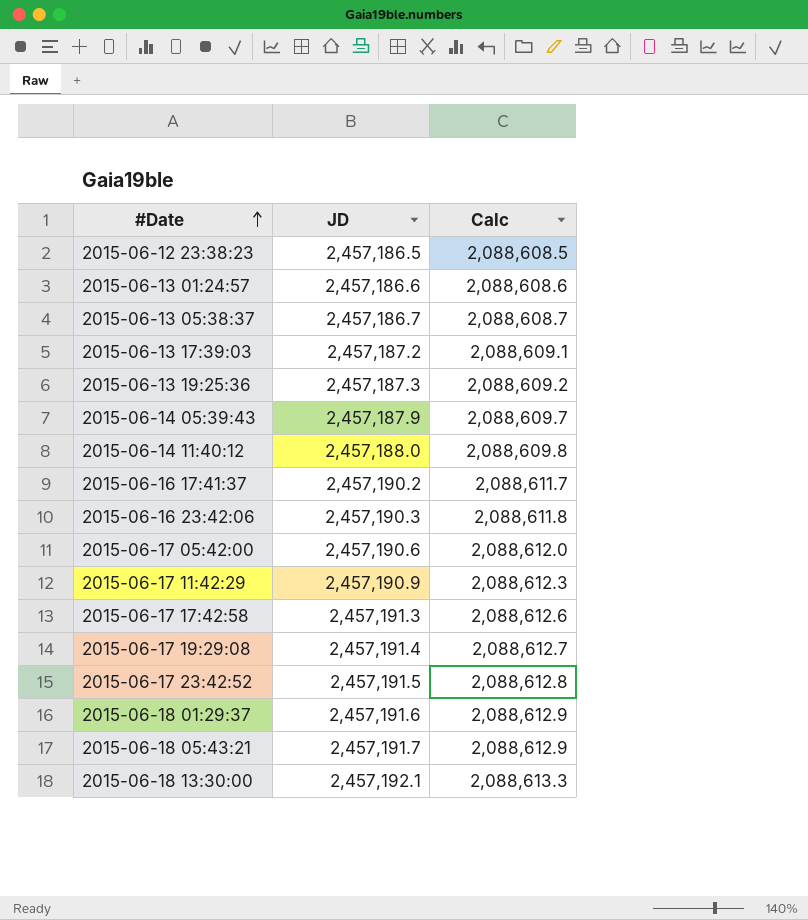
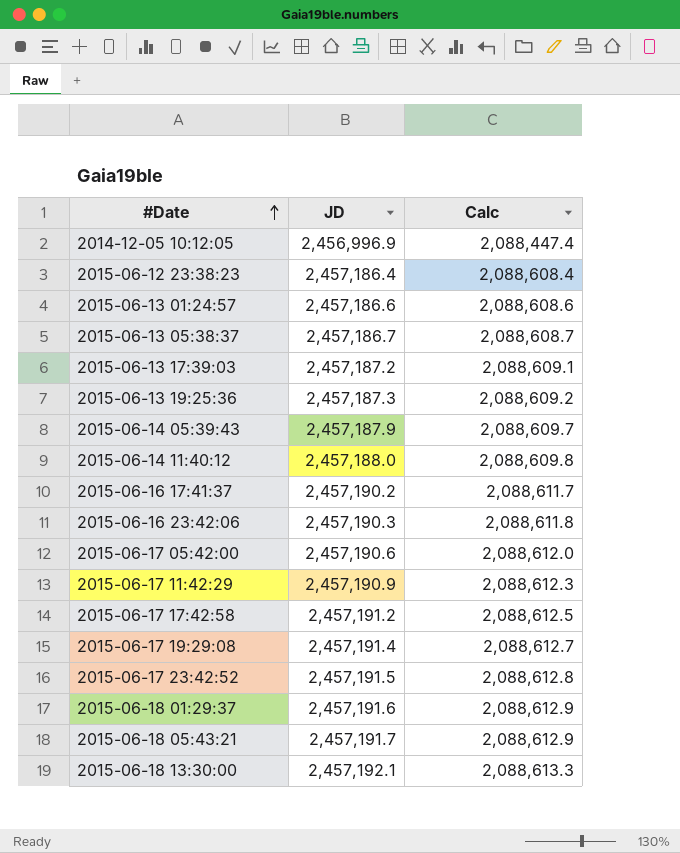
row 2014-12-05 10:12:05: none -> 2,456,996.9 | 2,088,447.4
2015-06-12 23:38:23 | JD: 2,457,186.5 -> 2,457,186.4
2015-06-12 23:38:23 | Calc: 2,088,608.5 -> 2,088,608.4
2015-06-17 17:42:58 | JD: 2,457,191.3 -> 2,457,191.2
2015-06-17 17:42:58 | Calc: 2,088,612.6 -> 2,088,612.5

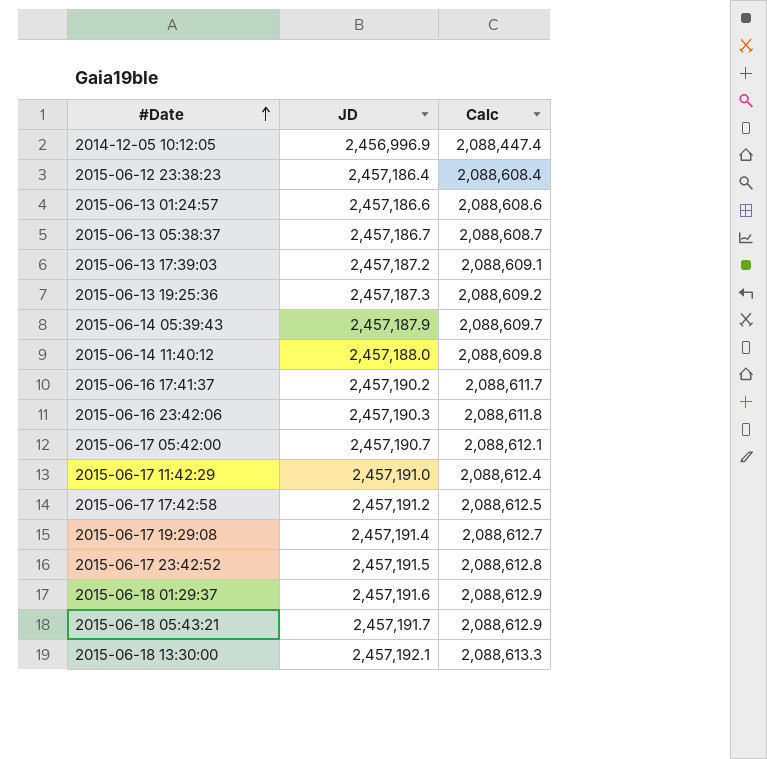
2015-06-17 05:42:00 | JD: 2,457,190.6 -> 2,457,190.7
2015-06-17 05:42:00 | Calc: 2,088,612.0 -> 2,088,612.1
2015-06-17 11:42:29 | JD: 2,457,190.9 -> 2,457,191.0
2015-06-17 11:42:29 | Calc: 2,088,612.3 -> 2,088,612.4

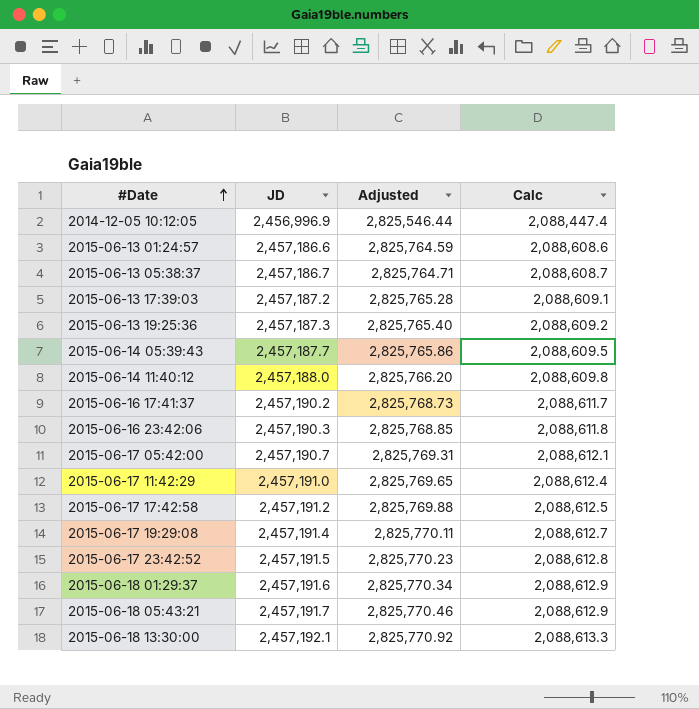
column Adjusted | formula: none -> [JD] * 1.15
row 2015-06-12 23:38:23: 2,457,186.4 | 2,088,608.4 -> none
2015-06-14 05:39:43 | JD: 2,457,187.9 -> 2,457,187.7
2015-06-14 05:39:43 | Calc: 2,088,609.7 -> 2,088,609.5

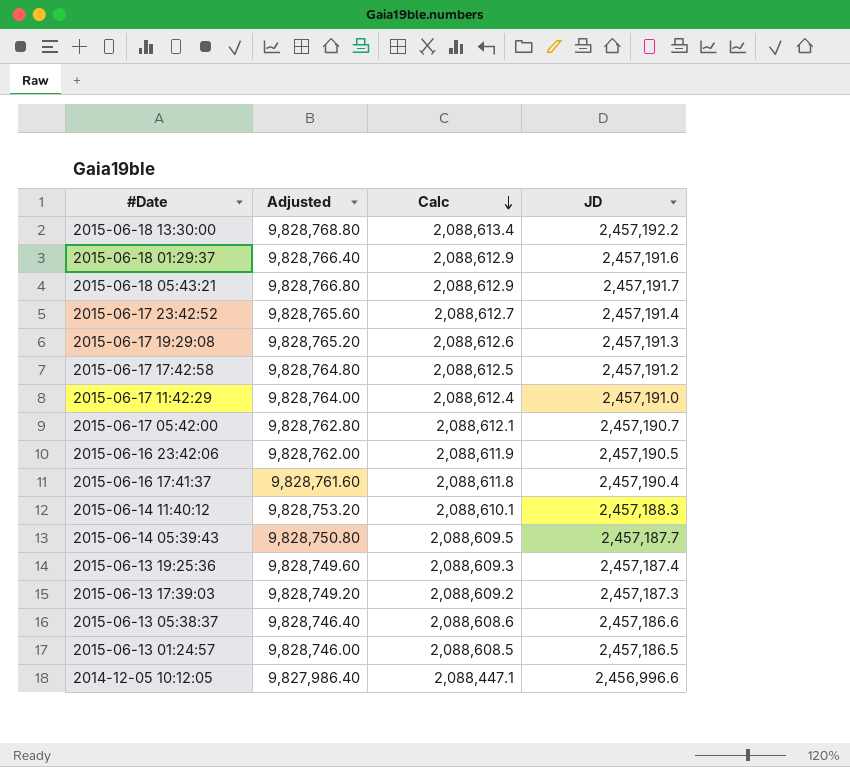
row order: #Date ascending -> Calc descending
column Adjusted | formula: [JD] * 1.15 -> [JD] * 4
column JD | position: 2 -> 4
2015-06-18 13:30:00 | Calc: 2,088,613.3 -> 2,088,613.4
2015-06-18 13:30:00 | JD: 2,457,192.1 -> 2,457,192.2
2015-06-17 23:42:52 | Calc: 2,088,612.8 -> 2,088,612.7
2015-06-17 23:42:52 | JD: 2,457,191.5 -> 2,457,191.4
2015-06-17 19:29:08 | Calc: 2,088,612.7 -> 2,088,612.6
2015-06-17 19:29:08 | JD: 2,457,191.4 -> 2,457,191.3
2015-06-16 23:42:06 | Calc: 2,088,611.8 -> 2,088,611.9
2015-06-16 23:42:06 | JD: 2,457,190.3 -> 2,457,190.5
2015-06-16 17:41:37 | Calc: 2,088,611.7 -> 2,088,611.8
2015-06-16 17:41:37 | JD: 2,457,190.2 -> 2,457,190.4
2015-06-14 11:40:12 | Calc: 2,088,609.8 -> 2,088,610.1
2015-06-14 11:40:12 | JD: 2,457,188.0 -> 2,457,188.3
2015-06-13 19:25:36 | Calc: 2,088,609.2 -> 2,088,609.3
2015-06-13 19:25:36 | JD: 2,457,187.3 -> 2,457,187.4
2015-06-13 17:39:03 | Calc: 2,088,609.1 -> 2,088,609.2
2015-06-13 17:39:03 | JD: 2,457,187.2 -> 2,457,187.3
2015-06-13 05:38:37 | Calc: 2,088,608.7 -> 2,088,608.6
2015-06-13 05:38:37 | JD: 2,457,186.7 -> 2,457,186.6
2015-06-13 01:24:57 | Calc: 2,088,608.6 -> 2,088,608.5
2015-06-13 01:24:57 | JD: 2,457,186.6 -> 2,457,186.5
2014-12-05 10:12:05 | Calc: 2,088,447.4 -> 2,088,447.1
2014-12-05 10:12:05 | JD: 2,456,996.9 -> 2,456,996.6

